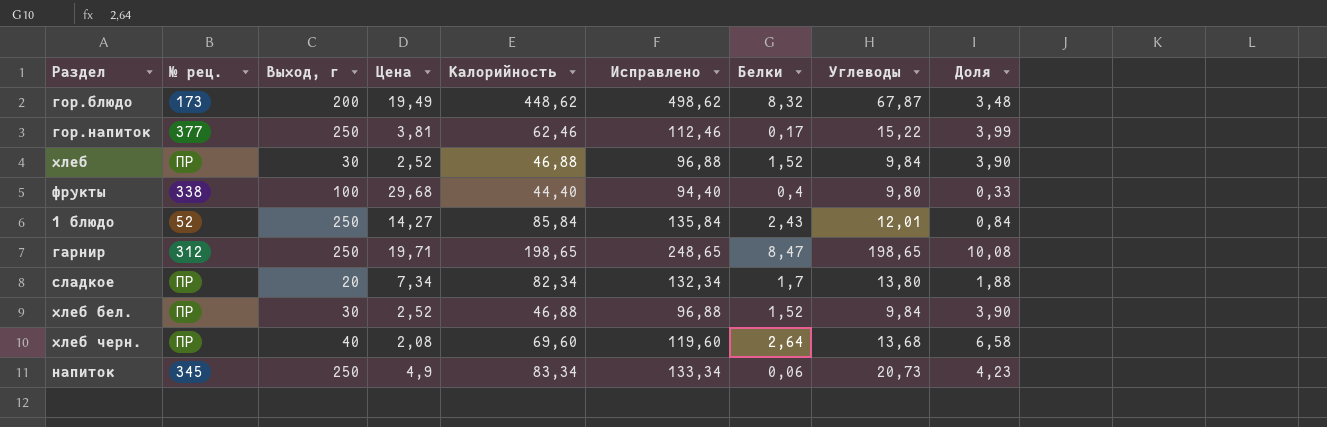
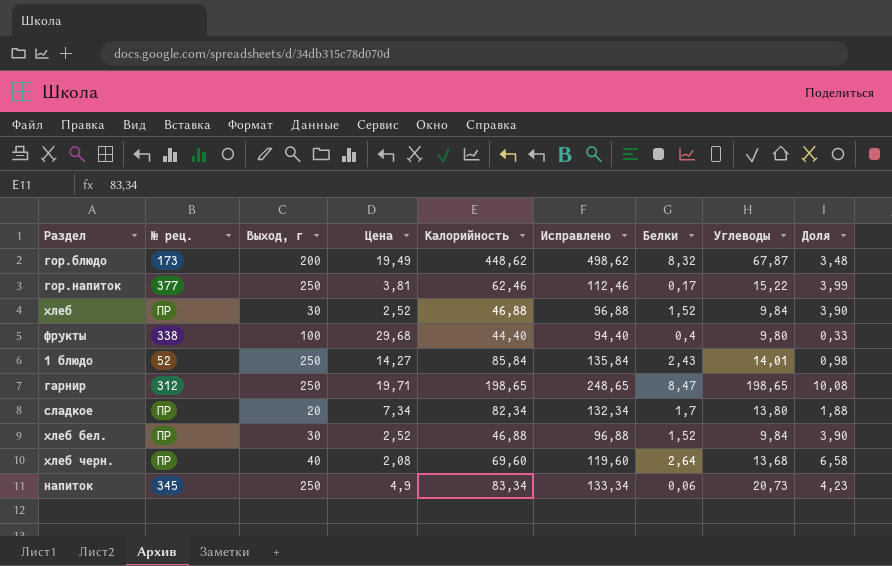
1 блюдо | Углеводы: 12,01 -> 14,01
1 блюдо | Доля: 0,84 -> 0,98

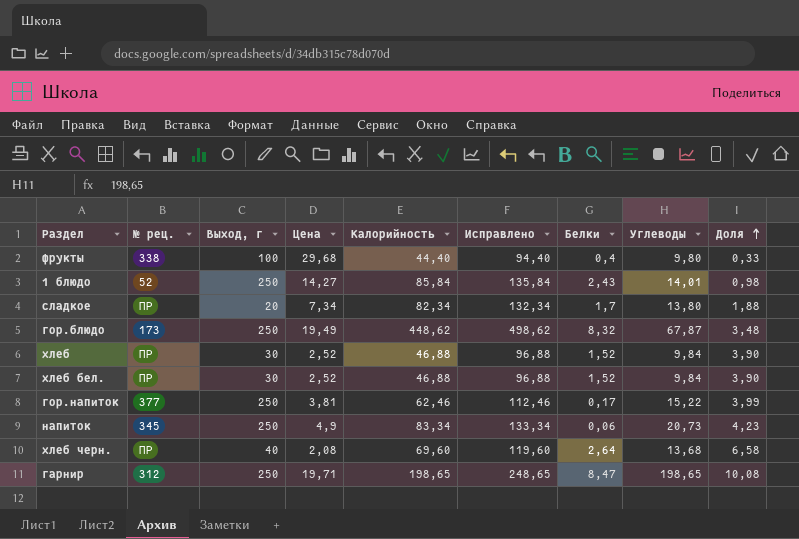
row order: none -> Доля ascending
гор.блюдо | Выход, г: 200 -> 250

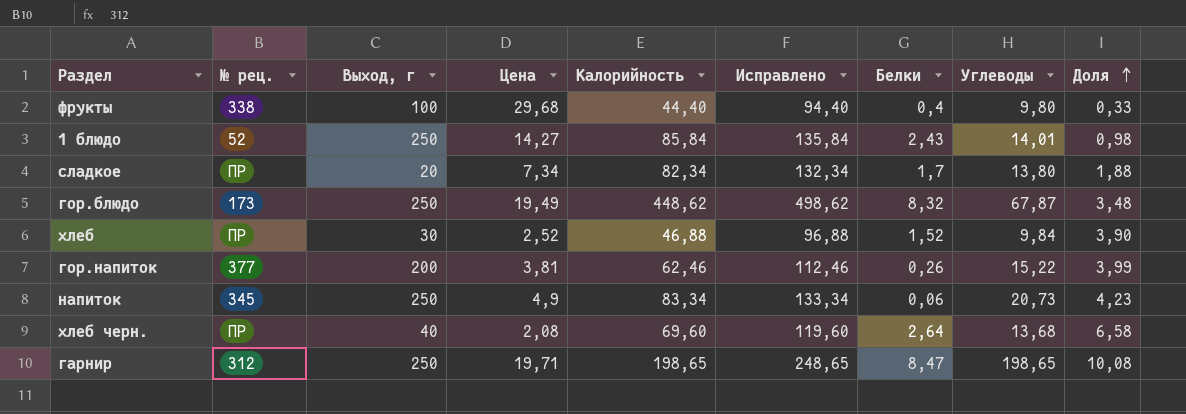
row хлеб бел.: ПР | 30 | 2,52 | 46,88 | 96,88 | 1,52 | 9,84 | 3,90 -> none
гор.напиток | Выход, г: 250 -> 200
гор.напиток | Белки: 0,17 -> 0,26

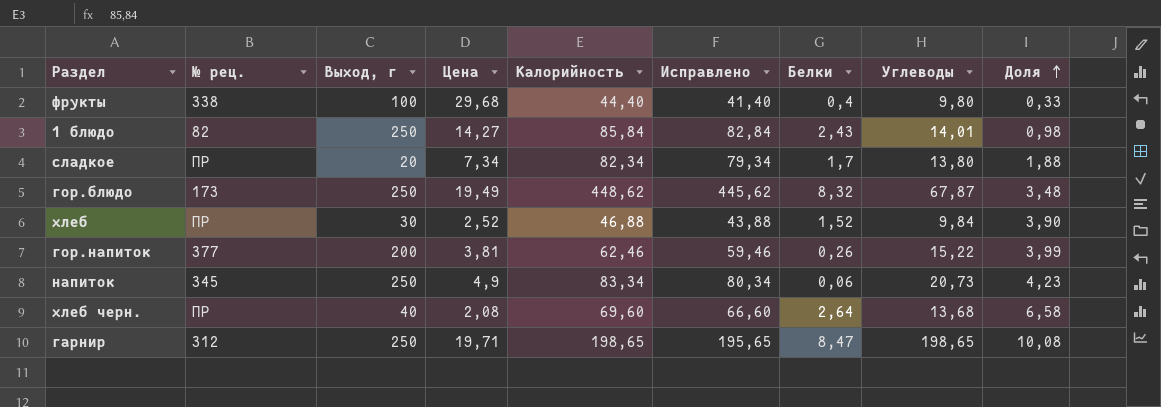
column Исправлено | formula: [Калорийность] + 50 -> [Калорийность] - 3
1 блюдо | № рец.: 52 -> 82

